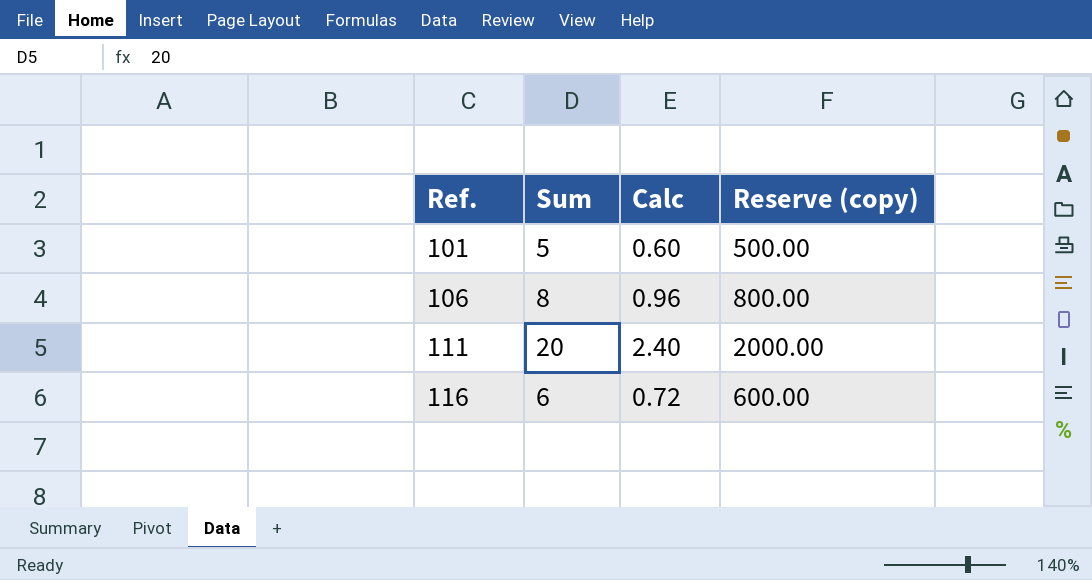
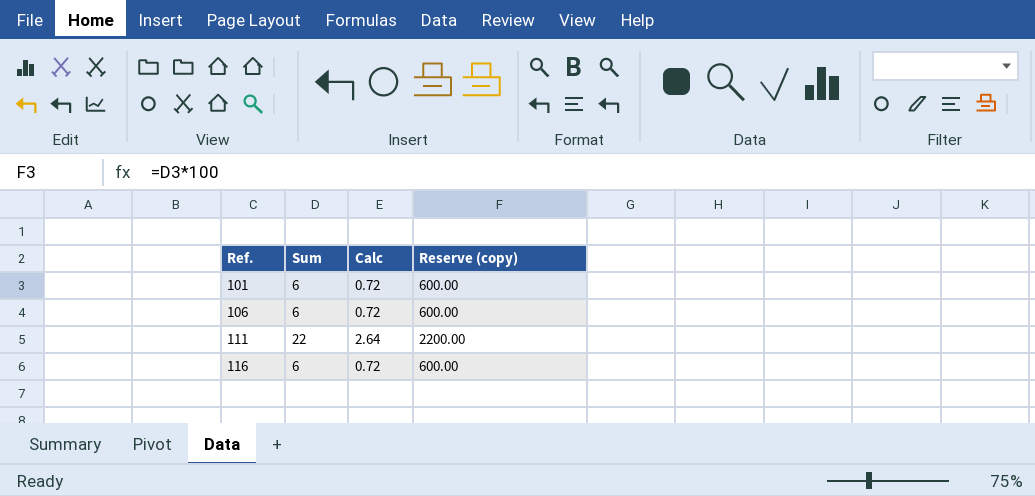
101 | Sum: 5 -> 6
101 | Calc: 0.60 -> 0.72
101 | Reserve (copy): 500.00 -> 600.00
106 | Sum: 8 -> 6
106 | Calc: 0.96 -> 0.72
106 | Reserve (copy): 800.00 -> 600.00
111 | Sum: 20 -> 22
111 | Calc: 2.40 -> 2.64
111 | Reserve (copy): 2000.00 -> 2200.00

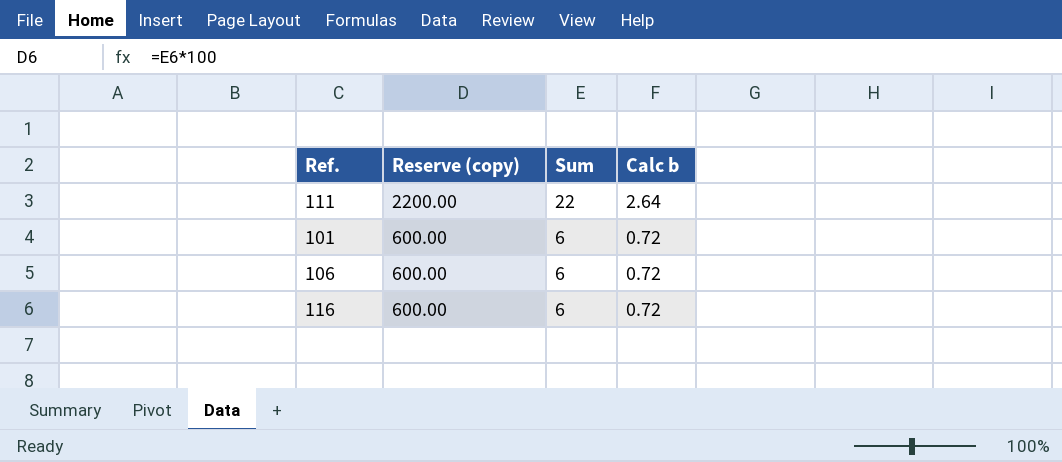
row order: Ref. ascending -> Reserve (copy) descending
column Reserve (copy) | position: 4 -> 2
column name: Calc -> Calc b

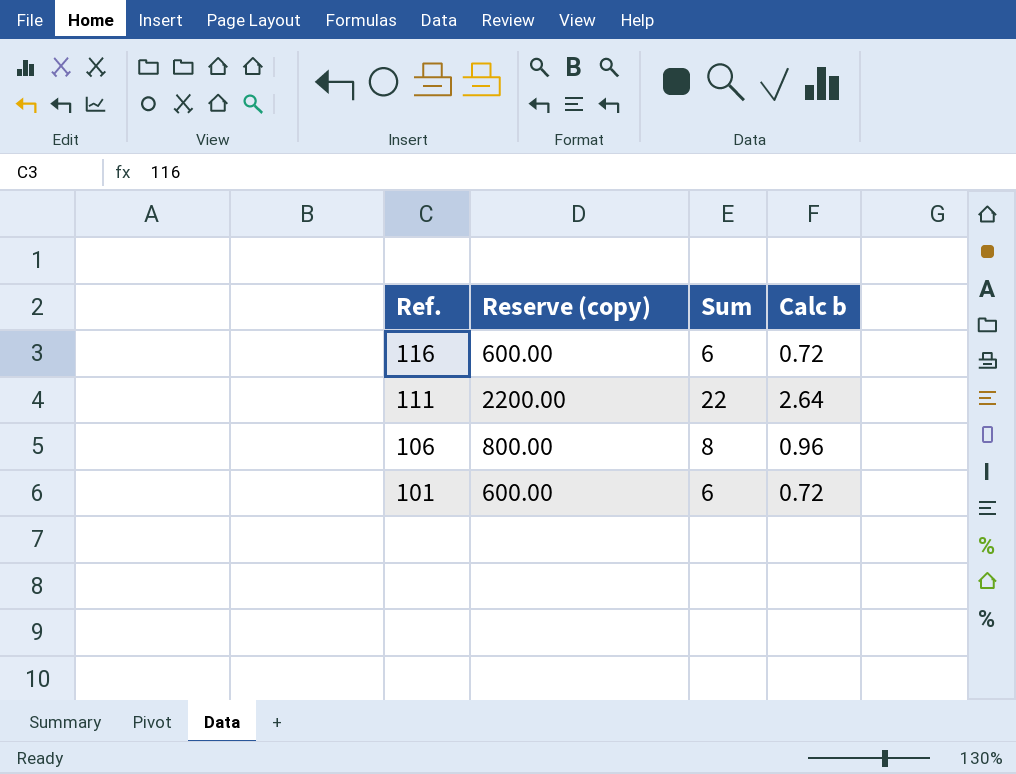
row order: Reserve (copy) descending -> Ref. descending
106 | Reserve (copy): 600.00 -> 800.00
106 | Sum: 6 -> 8
106 | Calc b: 0.72 -> 0.96

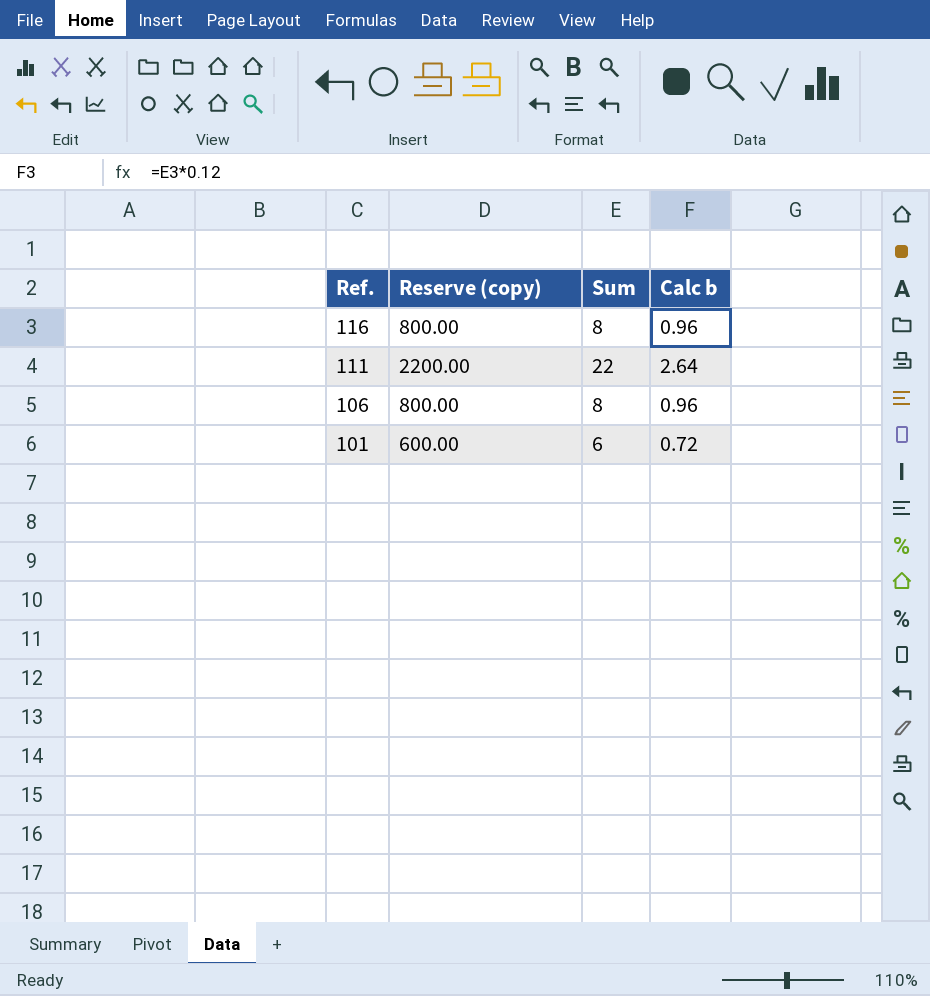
116 | Reserve (copy): 600.00 -> 800.00
116 | Sum: 6 -> 8
116 | Calc b: 0.72 -> 0.96

